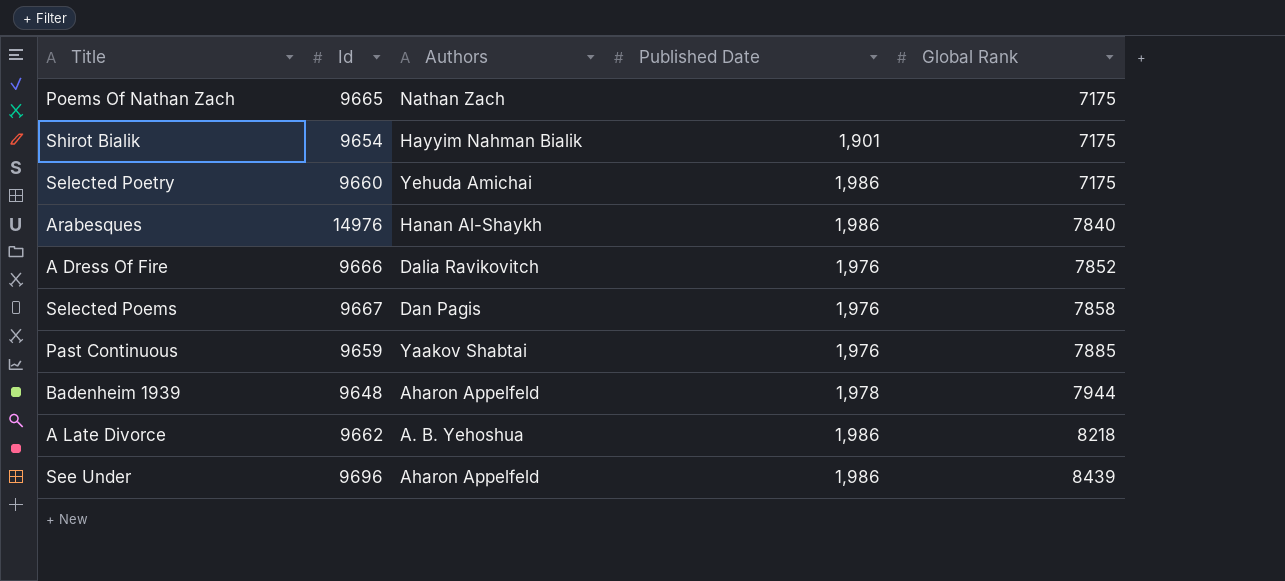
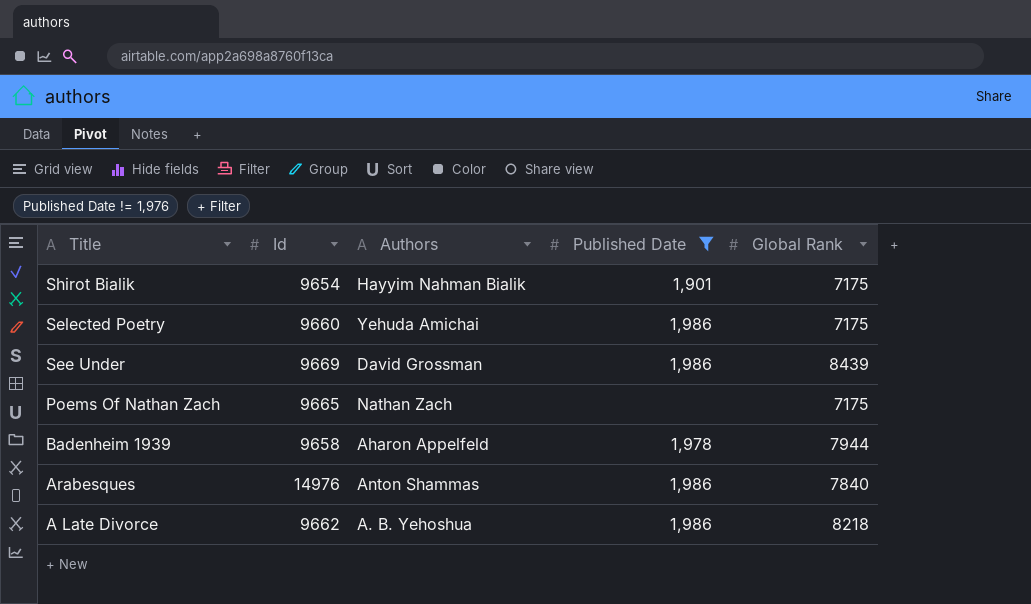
filter: none -> Published Date != 1,976
row order: Global Rank ascending -> Title descending
See Under | Id: 9696 -> 9669
See Under | Authors: Aharon Appelfeld -> David Grossman
Badenheim 1939 | Id: 9648 -> 9658
Arabesques | Authors: Hanan Al-Shaykh -> Anton Shammas

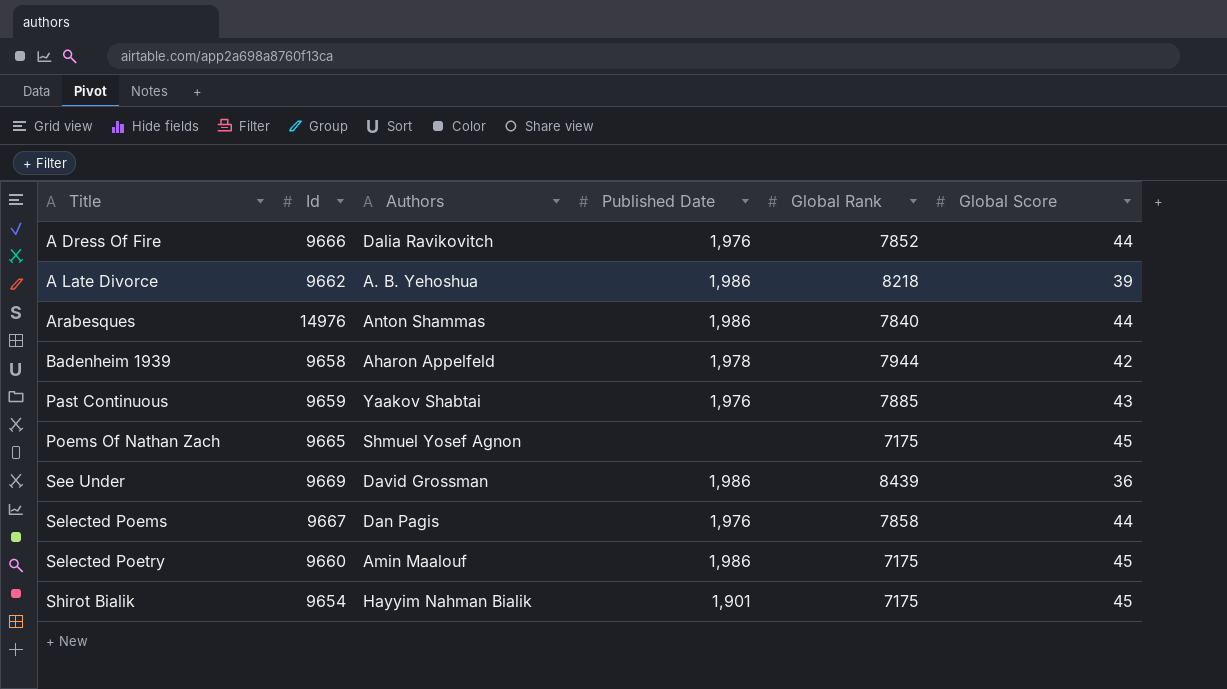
filter: Published Date != 1,976 -> none
row order: Title descending -> Title ascending
column Global Score | position: none -> 6
Poems Of Nathan Zach | Authors: Nathan Zach -> Shmuel Yosef Agnon
Selected Poetry | Authors: Yehuda Amichai -> Amin Maalouf

